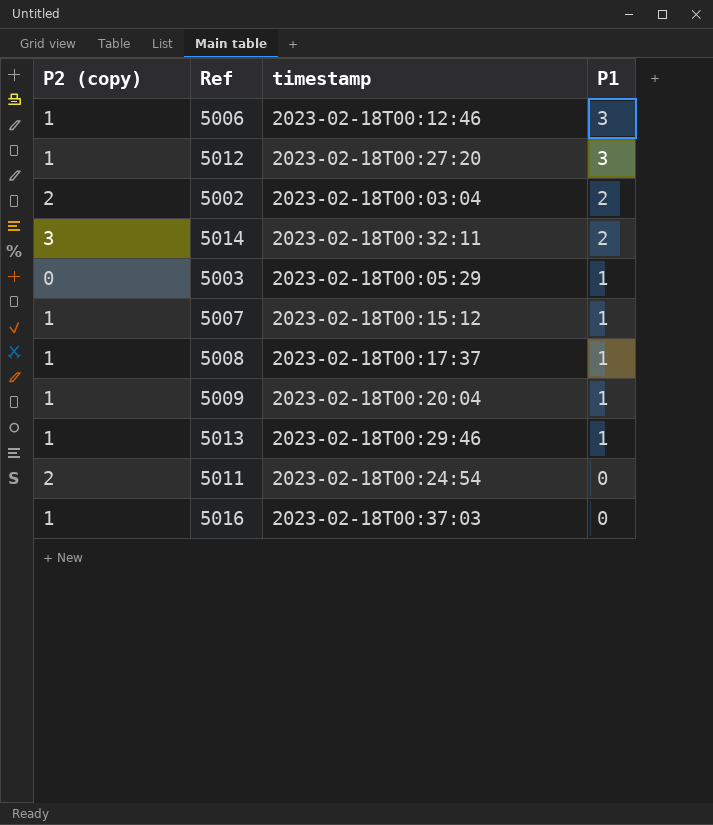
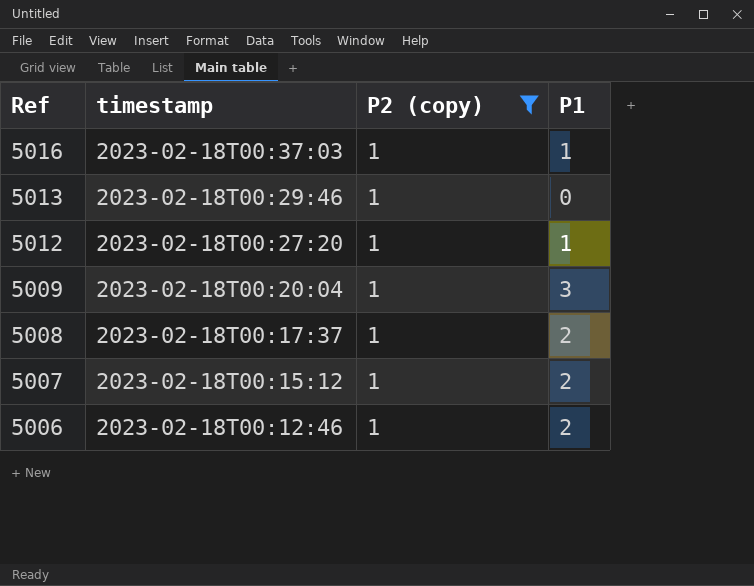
filter: none -> P2 (copy) = 1
row order: P1 descending -> Ref descending
column P2 (copy) | position: 1 -> 3
5016 | P1: 0 -> 1
5013 | P1: 1 -> 0
5012 | P1: 3 -> 1
5009 | P1: 1 -> 3
5008 | P1: 1 -> 2
5007 | P1: 1 -> 2
5006 | P1: 3 -> 2

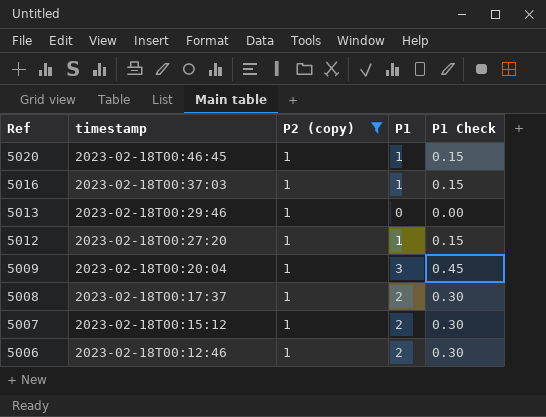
column P1 Check | formula: none -> [P1] * 0.15
row 5020: none -> 2023-02-18T00:46:45 | 1 | 1 | 0.15

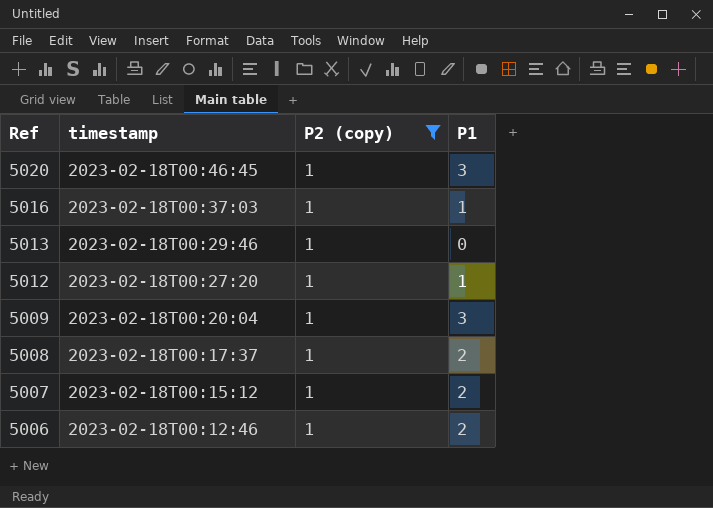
column P1 Check | formula: [P1] * 0.15 -> none
5020 | P1: 1 -> 3

